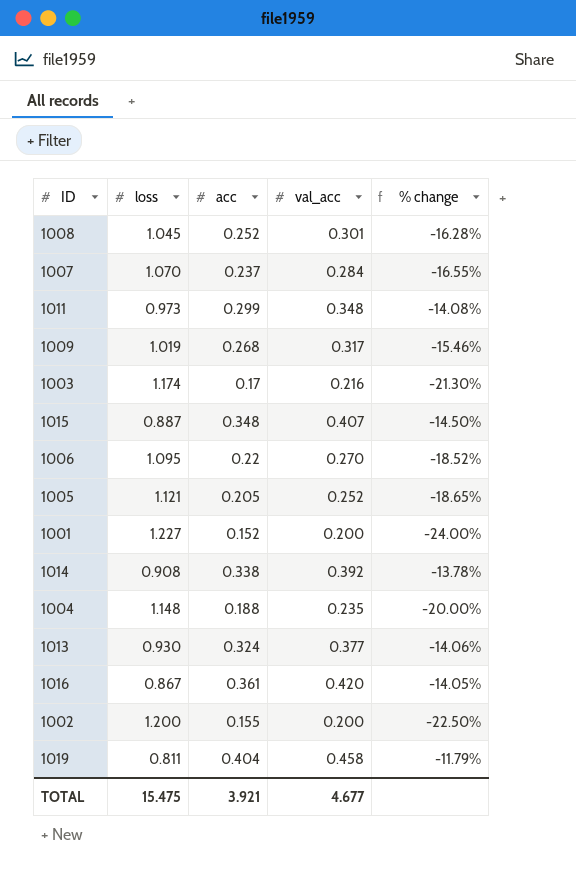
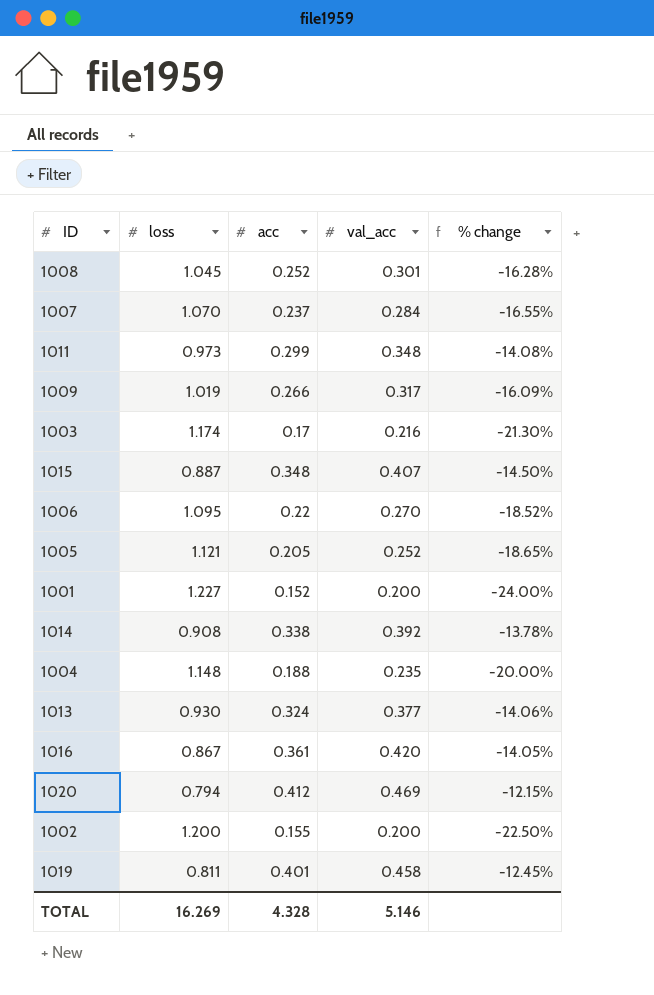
1009 | acc: 0.268 -> 0.266
1009 | % change: -15.46% -> -16.09%
row 1020: none -> 0.794 | 0.412 | 0.469 | -12.15%
1019 | acc: 0.404 -> 0.401
1019 | % change: -11.79% -> -12.45%
TOTAL | loss: 15.475 -> 16.269
TOTAL | acc: 3.921 -> 4.328
TOTAL | val_acc: 4.677 -> 5.146

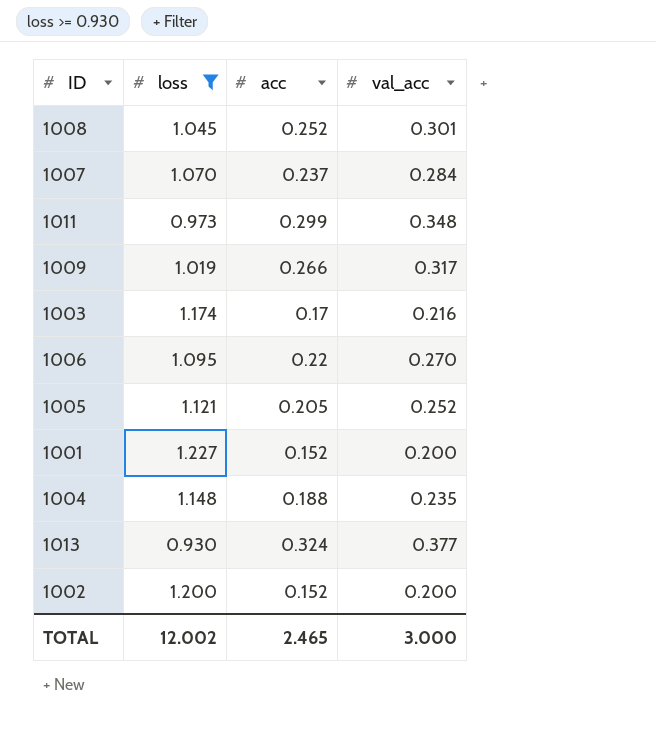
filter: none -> loss >= 0.930
column % change | formula: ([acc] - [val_acc]) / [val_acc] -> none
1002 | acc: 0.155 -> 0.152
TOTAL | loss: 16.269 -> 12.002
TOTAL | acc: 4.328 -> 2.465
TOTAL | val_acc: 5.146 -> 3.000

